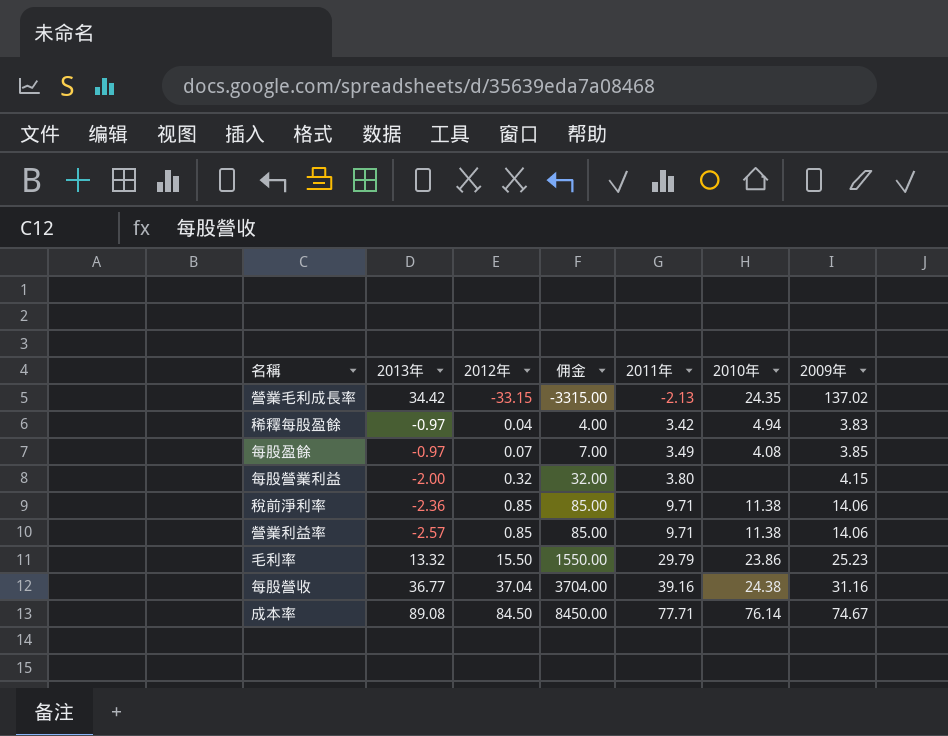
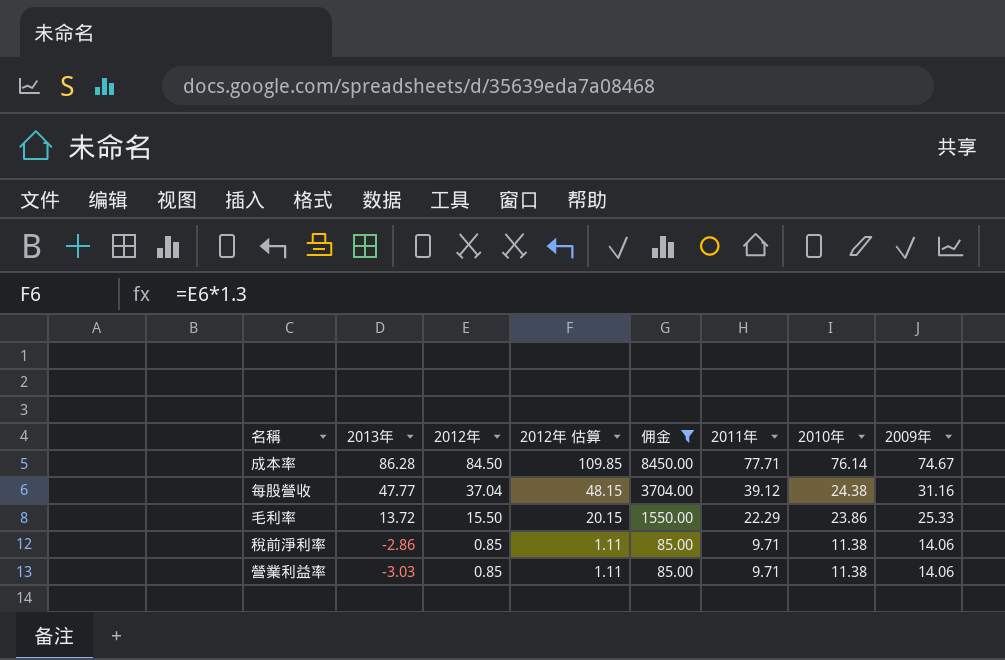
filter: none -> 佣金 >= 85.00
row order: 2012年 ascending -> 2013年 descending
column 2012年 估算 | formula: none -> [2012年] * 1.3
成本率 | 2013年: 89.08 -> 86.28
每股營收 | 2013年: 36.77 -> 47.77
每股營收 | 2011年: 39.16 -> 39.12
毛利率 | 2013年: 13.32 -> 13.72
毛利率 | 2011年: 29.79 -> 22.29
毛利率 | 2009年: 25.23 -> 25.33
稅前淨利率 | 2013年: -2.36 -> -2.86
營業利益率 | 2013年: -2.57 -> -3.03

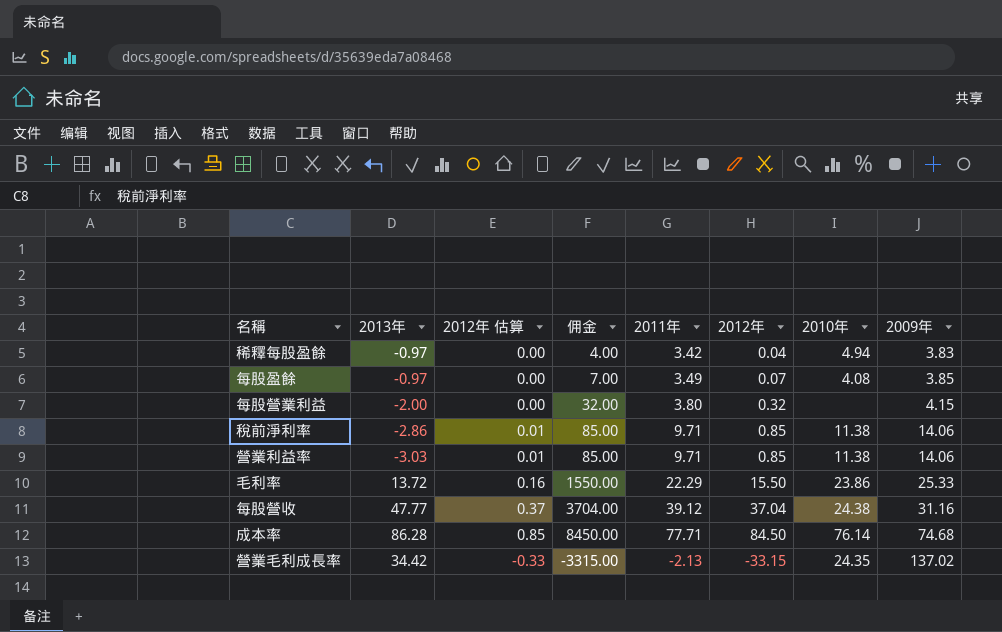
filter: 佣金 >= 85.00 -> none
row order: 2013年 descending -> 2009年 ascending
column 2012年 估算 | formula: [2012年] * 1.3 -> [2012年] * 0.01
column 2012年 | position: 3 -> 6
成本率 | 2009年: 74.67 -> 74.68

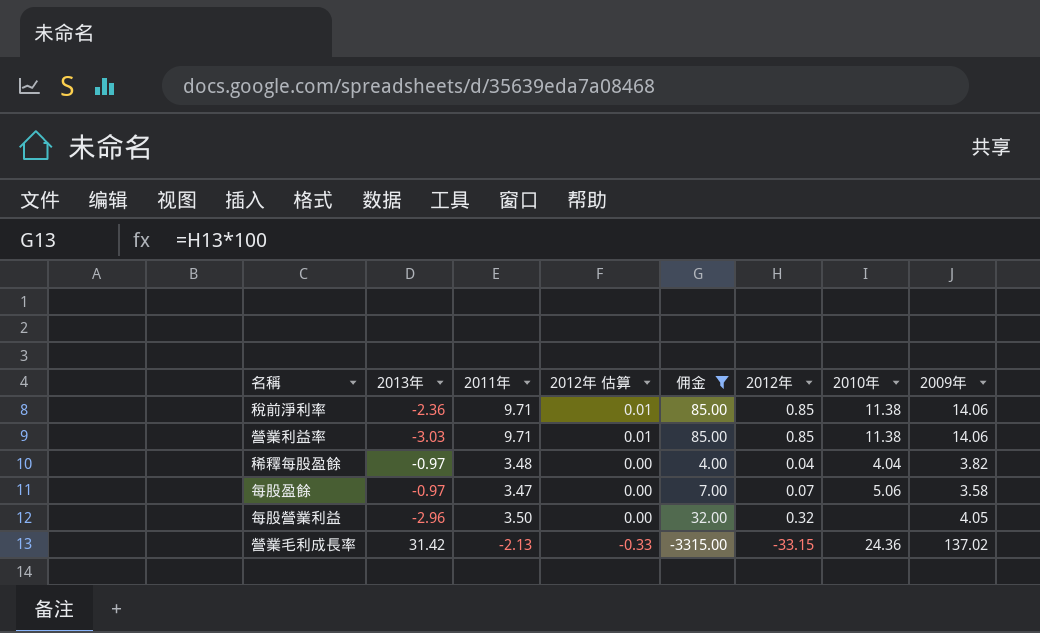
filter: none -> 佣金 <= 85.00
row order: 2009年 ascending -> 2012年 估算 descending
column 2011年 | position: 5 -> 3
稅前淨利率 | 2013年: -2.86 -> -2.36
稀釋每股盈餘 | 2011年: 3.42 -> 3.48
稀釋每股盈餘 | 2010年: 4.94 -> 4.04
稀釋每股盈餘 | 2009年: 3.83 -> 3.82
每股盈餘 | 2011年: 3.49 -> 3.47
每股盈餘 | 2010年: 4.08 -> 5.06
每股盈餘 | 2009年: 3.85 -> 3.58
每股營業利益 | 2013年: -2.00 -> -2.96
每股營業利益 | 2011年: 3.80 -> 3.50
每股營業利益 | 2009年: 4.15 -> 4.05
營業毛利成長率 | 2013年: 34.42 -> 31.42
營業毛利成長率 | 2010年: 24.35 -> 24.36

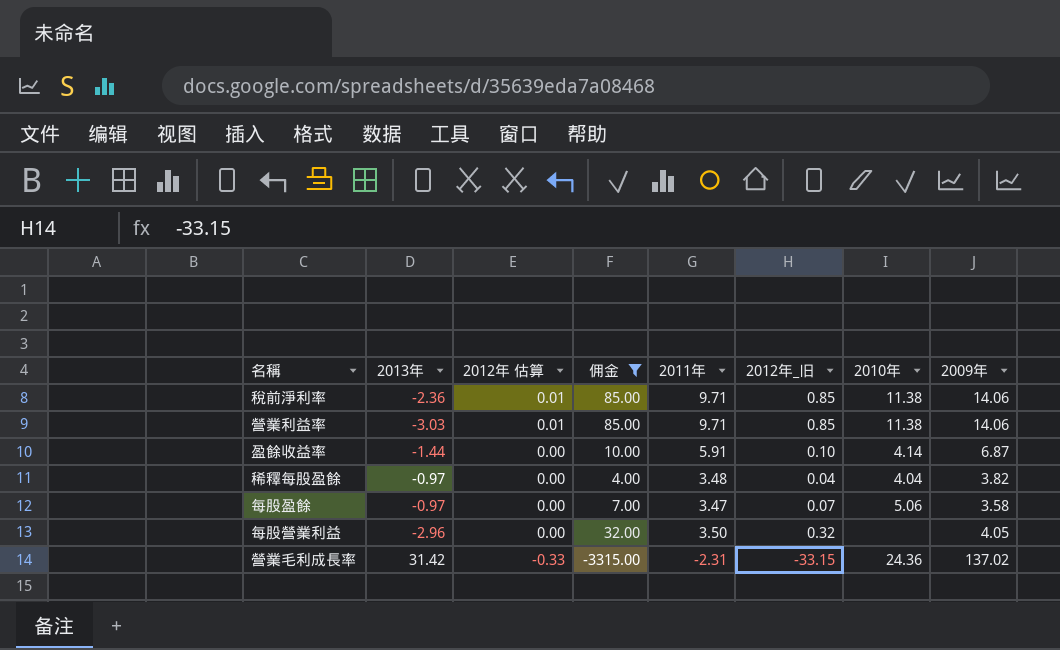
column 2011年 | position: 3 -> 5
column name: 2012年 -> 2012年_旧
row 盈餘收益率: none -> -1.44 | 0.00 | 10.00 | 5.91 | 0.10 | 4.14 | 6.87
營業毛利成長率 | 2011年: -2.13 -> -2.31

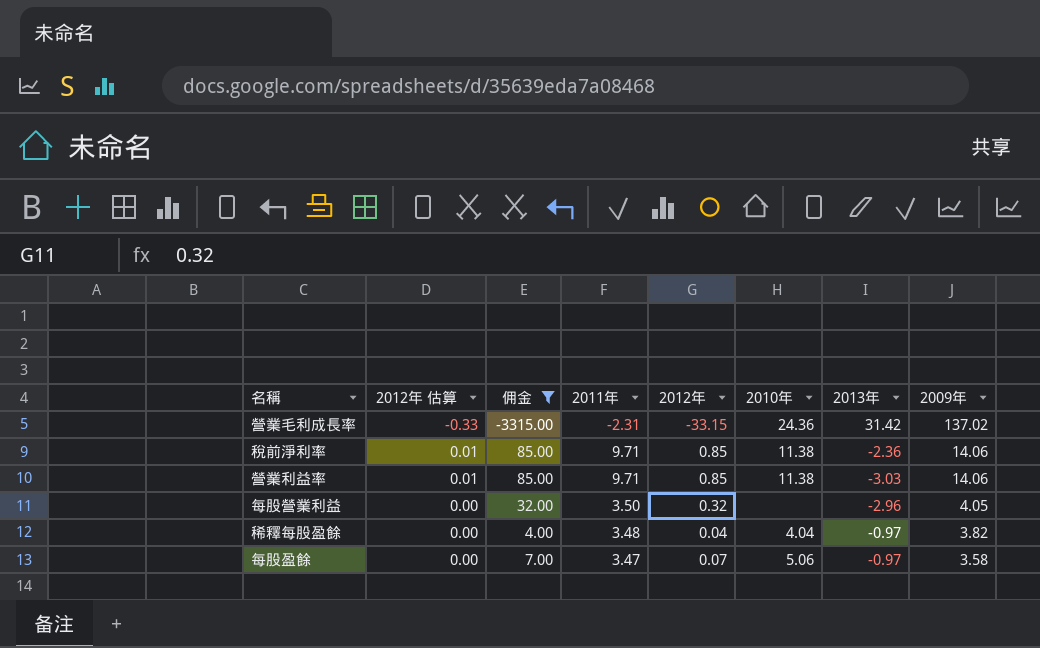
row order: 2012年 估算 descending -> 2009年 descending
column name: 2012年_旧 -> 2012年
column 2013年 | position: 2 -> 7
row 盈餘收益率: -1.44 | 0.00 | 10.00 | 5.91 | 0.10 | 4.14 | 6.87 -> none

